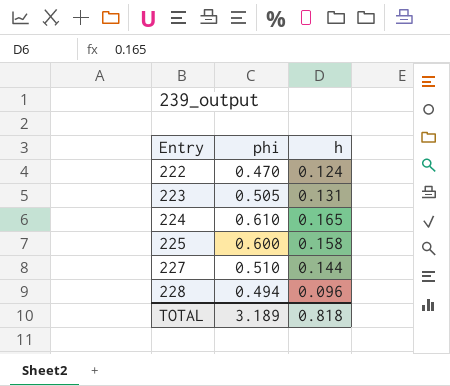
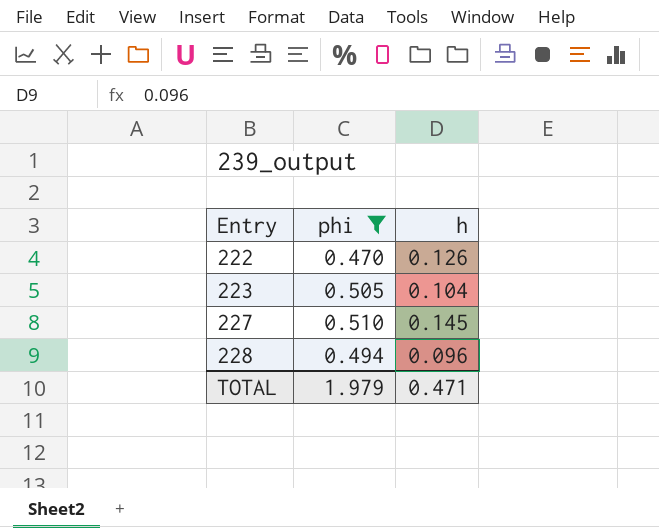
filter: none -> phi <= 0.510
222 | h: 0.124 -> 0.126
223 | h: 0.131 -> 0.104
227 | h: 0.144 -> 0.145
TOTAL | phi: 3.189 -> 1.979
TOTAL | h: 0.818 -> 0.471

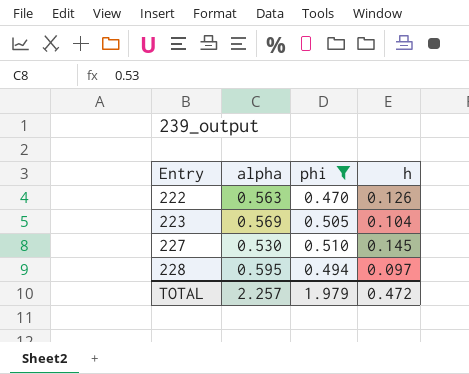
column alpha | position: none -> 2
228 | h: 0.096 -> 0.097
TOTAL | h: 0.471 -> 0.472

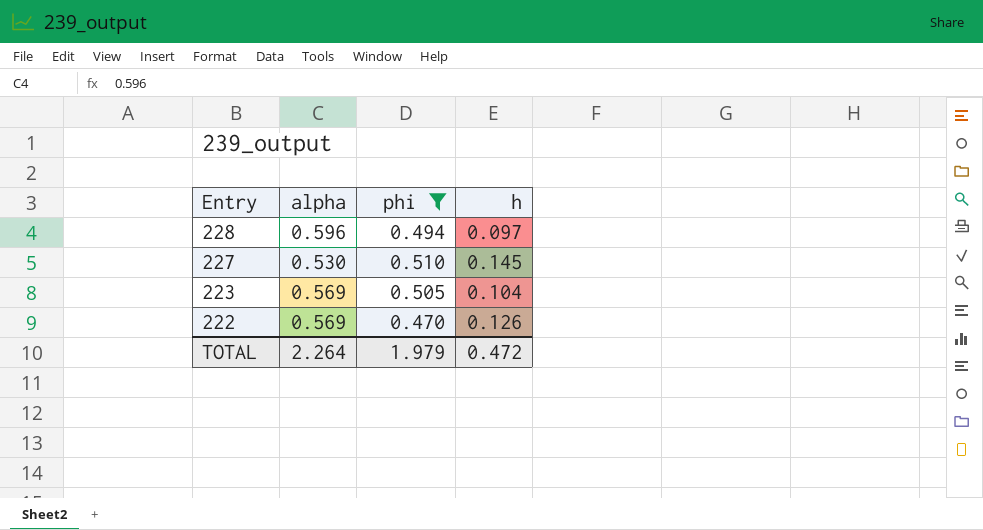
row order: Entry ascending -> Entry descending
228 | alpha: 0.595 -> 0.596
222 | alpha: 0.563 -> 0.569
TOTAL | alpha: 2.257 -> 2.264

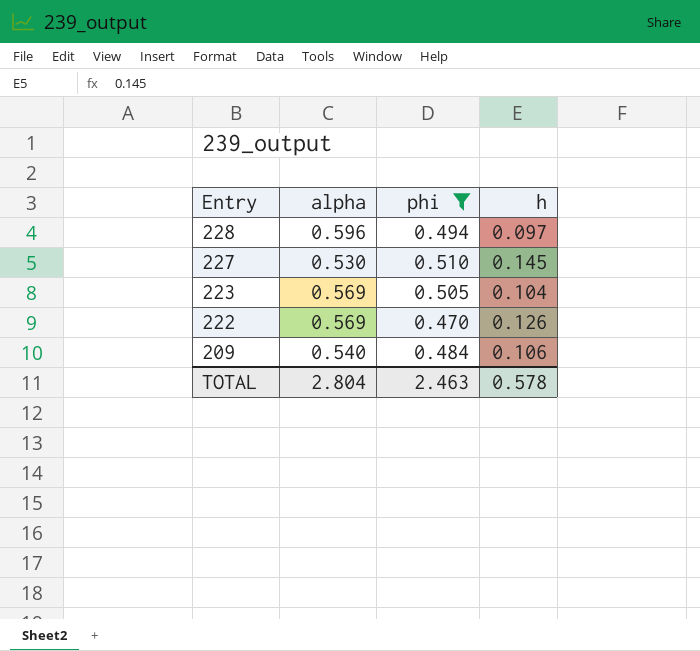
row 209: none -> 0.540 | 0.484 | 0.106
TOTAL | alpha: 2.264 -> 2.804
TOTAL | phi: 1.979 -> 2.463
TOTAL | h: 0.472 -> 0.578

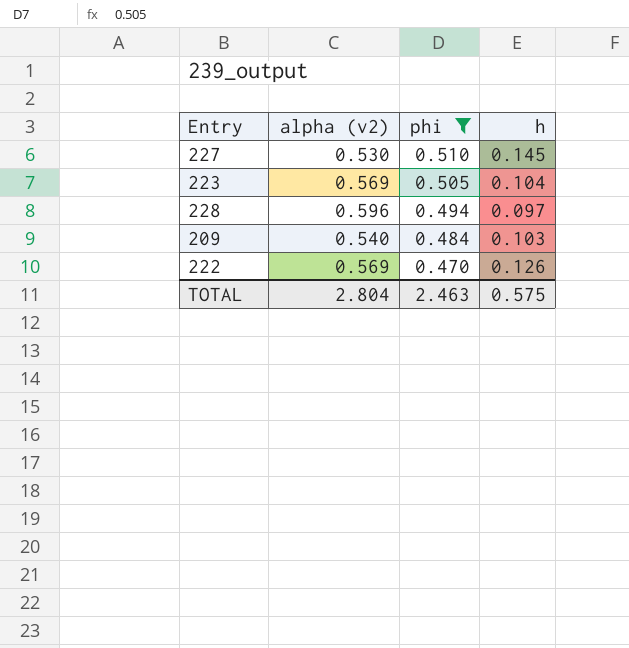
row order: Entry descending -> phi descending
column name: alpha -> alpha (v2)
209 | h: 0.106 -> 0.103
TOTAL | h: 0.578 -> 0.575

